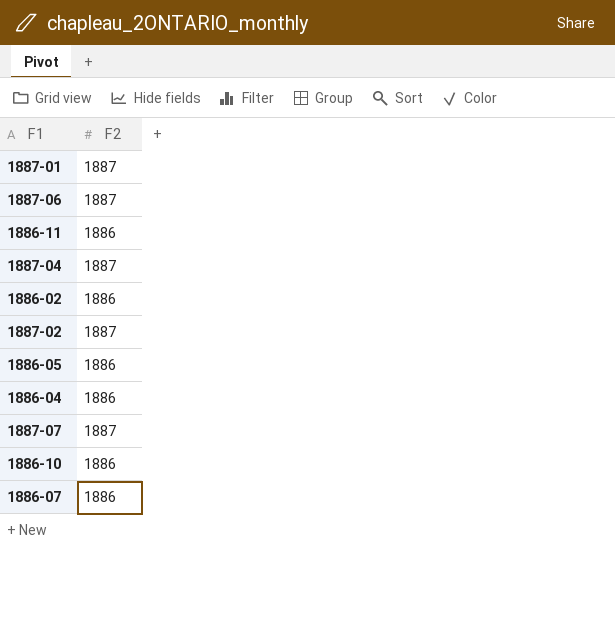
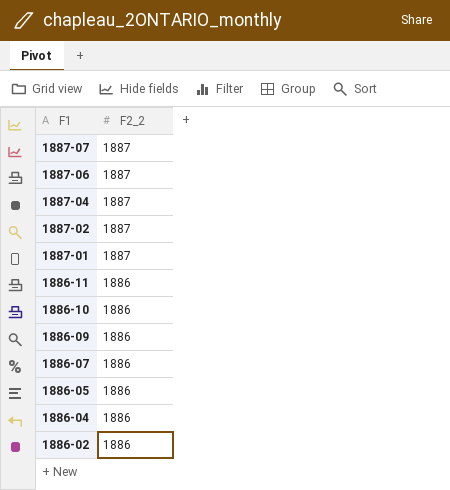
row order: none -> F1 descending
column name: F2 -> F2_2
row 1886-09: none -> 1886

